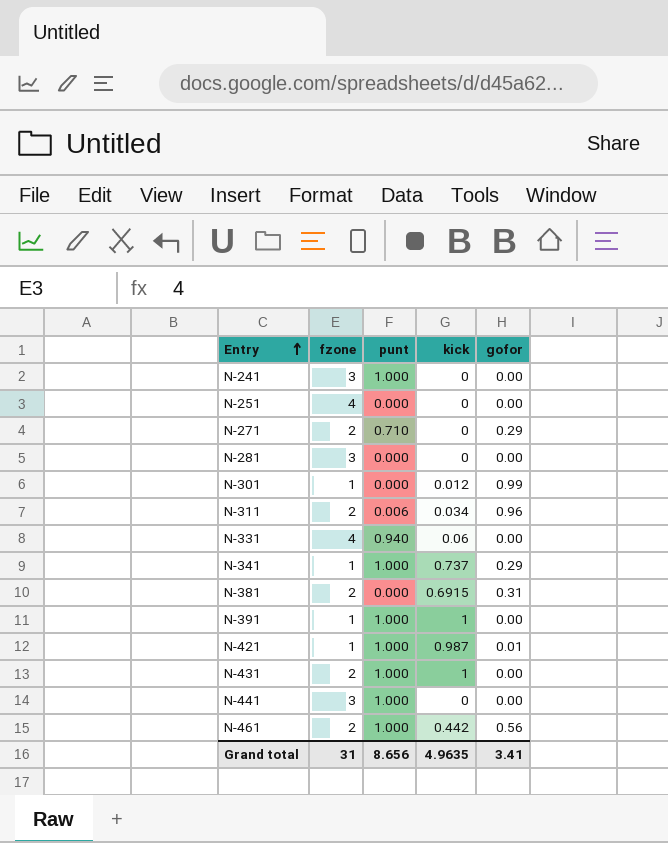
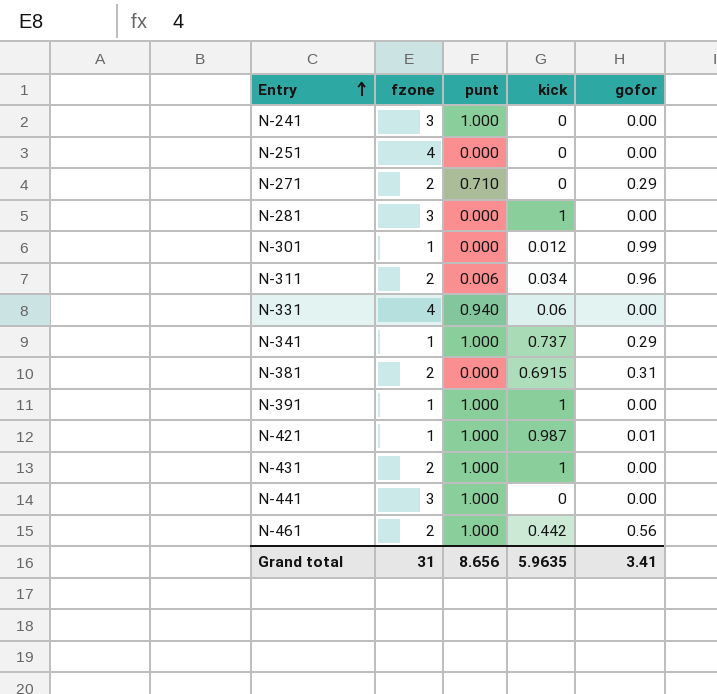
N-281 | kick: 0 -> 1
Grand total | kick: 4.9635 -> 5.9635

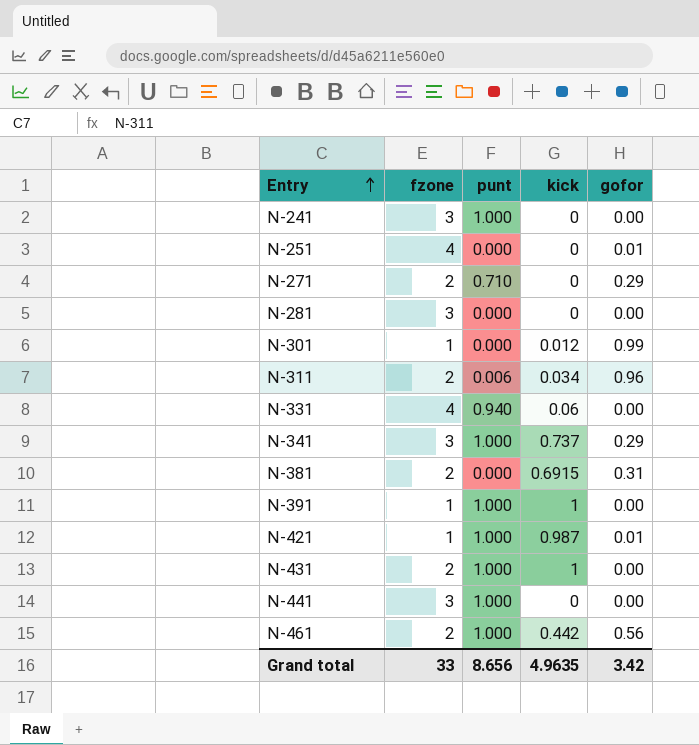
N-251 | gofor: 0.00 -> 0.01
N-281 | kick: 1 -> 0
N-341 | fzone: 1 -> 3
Grand total | fzone: 31 -> 33
Grand total | kick: 5.9635 -> 4.9635
Grand total | gofor: 3.41 -> 3.42

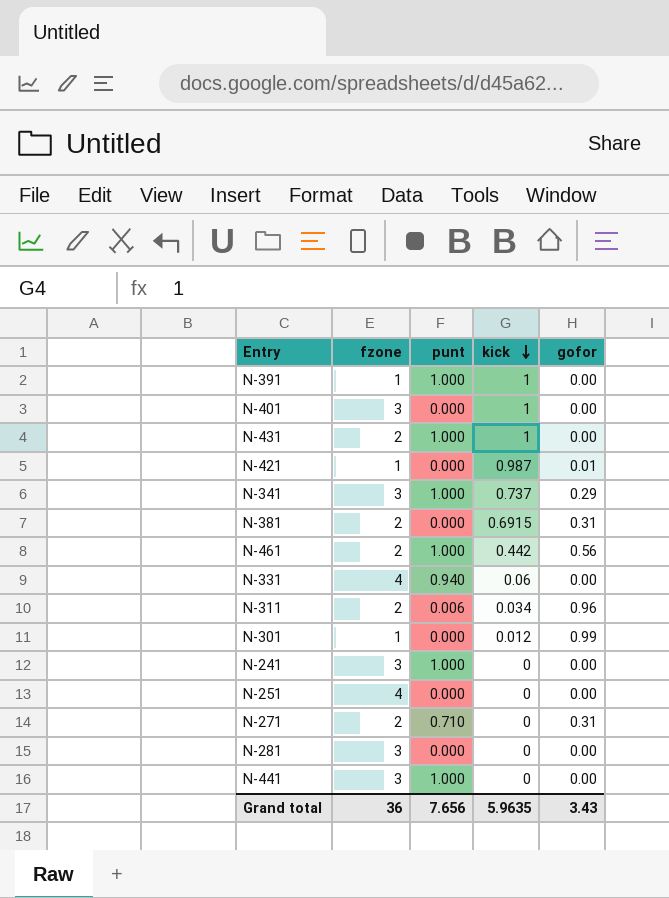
row order: Entry ascending -> kick descending
row N-401: none -> 3 | 0.000 | 1 | 0.00
N-421 | punt: 1.000 -> 0.000
N-251 | gofor: 0.01 -> 0.00
N-271 | gofor: 0.29 -> 0.31
Grand total | fzone: 33 -> 36
Grand total | punt: 8.656 -> 7.656
Grand total | kick: 4.9635 -> 5.9635
Grand total | gofor: 3.42 -> 3.43

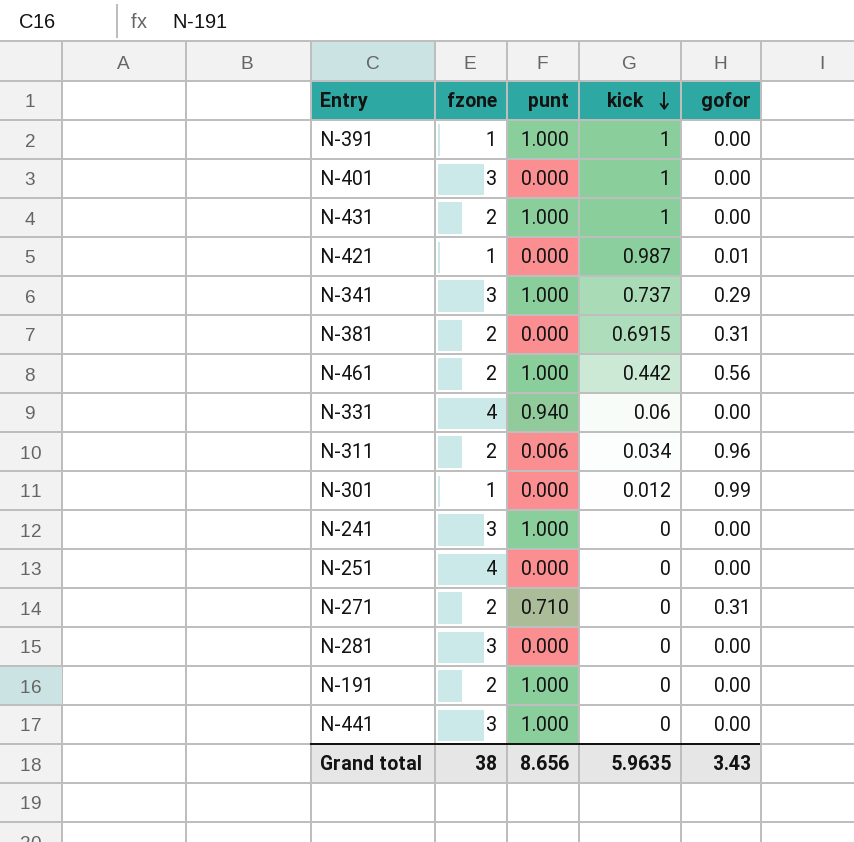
row N-191: none -> 2 | 1.000 | 0 | 0.00
Grand total | fzone: 36 -> 38
Grand total | punt: 7.656 -> 8.656

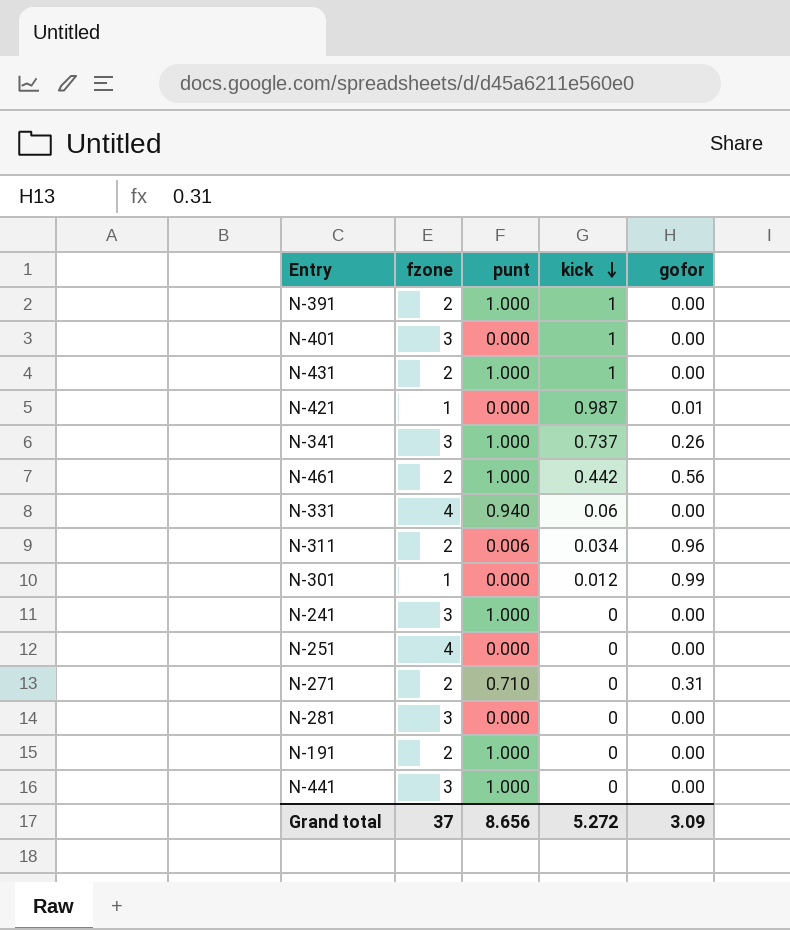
row N-381: 2 | 0.000 | 0.6915 | 0.31 -> none
N-391 | fzone: 1 -> 2
N-341 | gofor: 0.29 -> 0.26
Grand total | fzone: 38 -> 37
Grand total | kick: 5.9635 -> 5.272
Grand total | gofor: 3.43 -> 3.09

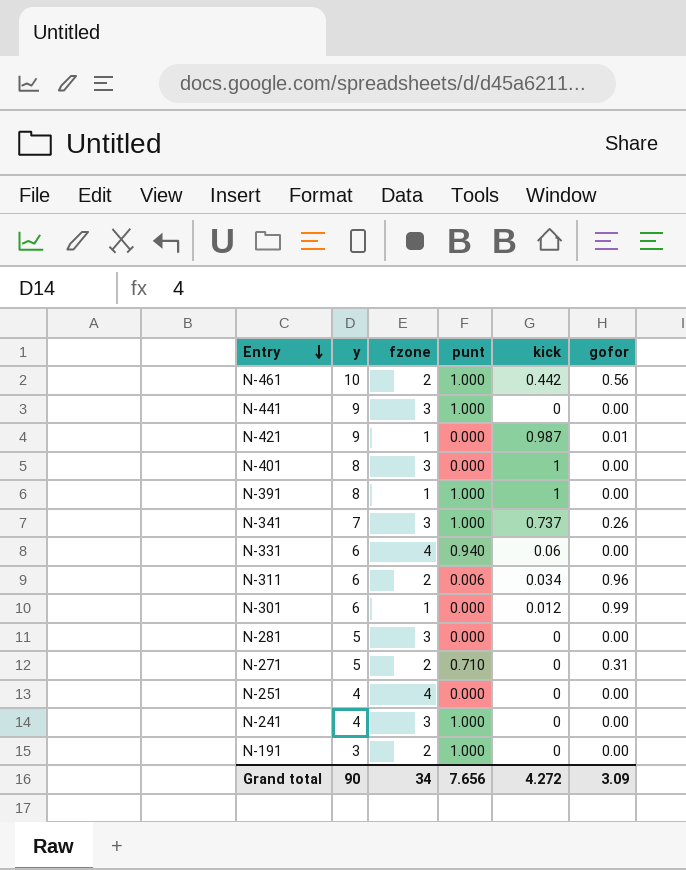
row order: kick descending -> Entry descending
column y | position: none -> 2
row N-431: 2 | 1.000 | 1 | 0.00 -> none
N-391 | fzone: 2 -> 1
Grand total | fzone: 37 -> 34
Grand total | punt: 8.656 -> 7.656
Grand total | kick: 5.272 -> 4.272

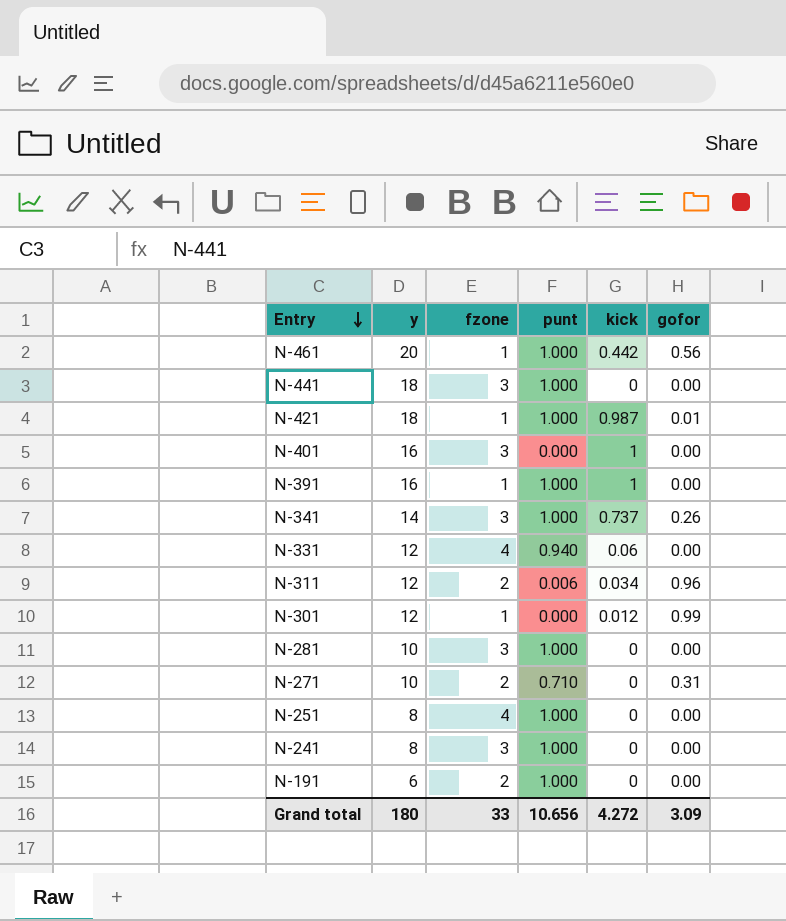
N-461 | y: 10 -> 20
N-461 | fzone: 2 -> 1
N-441 | y: 9 -> 18
N-421 | y: 9 -> 18
N-421 | punt: 0.000 -> 1.000
N-401 | y: 8 -> 16
N-391 | y: 8 -> 16
N-341 | y: 7 -> 14
N-331 | y: 6 -> 12
N-311 | y: 6 -> 12
N-301 | y: 6 -> 12
N-281 | y: 5 -> 10
N-281 | punt: 0.000 -> 1.000
N-271 | y: 5 -> 10
N-251 | y: 4 -> 8
N-251 | punt: 0.000 -> 1.000
N-241 | y: 4 -> 8
N-191 | y: 3 -> 6
Grand total | y: 90 -> 180
Grand total | fzone: 34 -> 33
Grand total | punt: 7.656 -> 10.656

